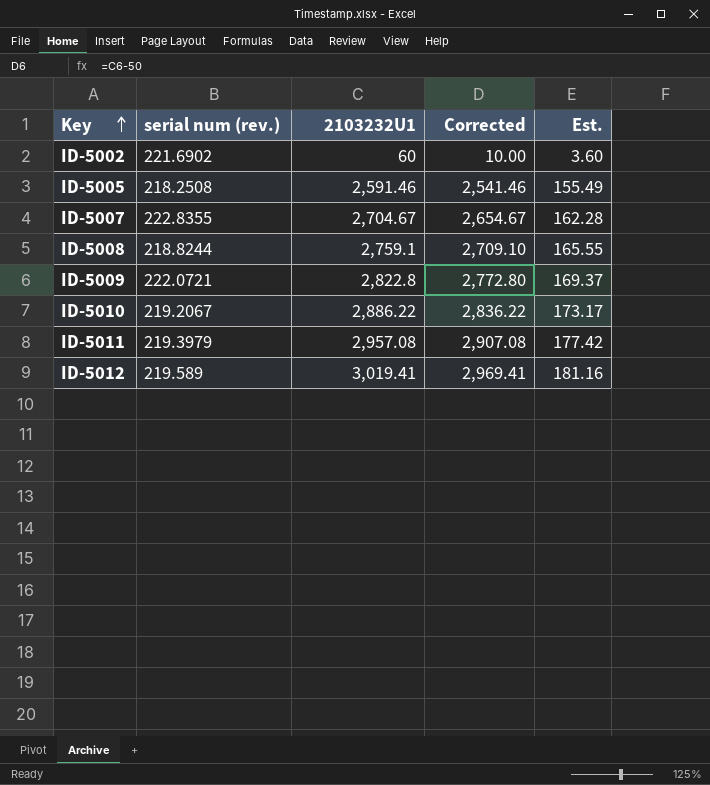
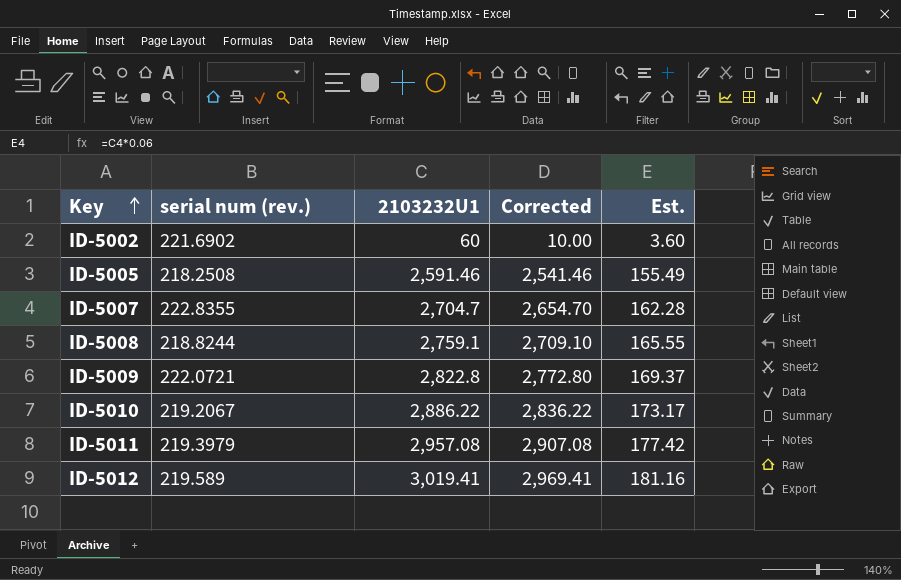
ID-5007 | 2103232U1: 2,704.67 -> 2,704.7
ID-5007 | Corrected: 2,654.67 -> 2,654.70

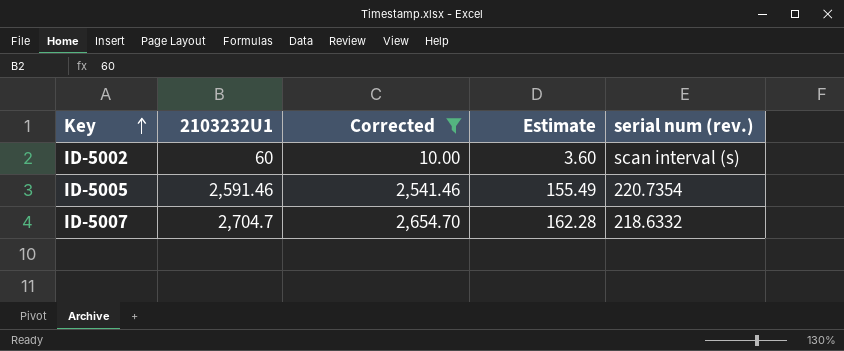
filter: none -> Corrected <= 2,654.70
column name: Est. -> Estimate
column serial num (rev.) | position: 2 -> 5
ID-5002 | serial num (rev.): 221.6902 -> scan interval (s)
ID-5005 | serial num (rev.): 218.2508 -> 220.7354
ID-5007 | serial num (rev.): 222.8355 -> 218.6332

